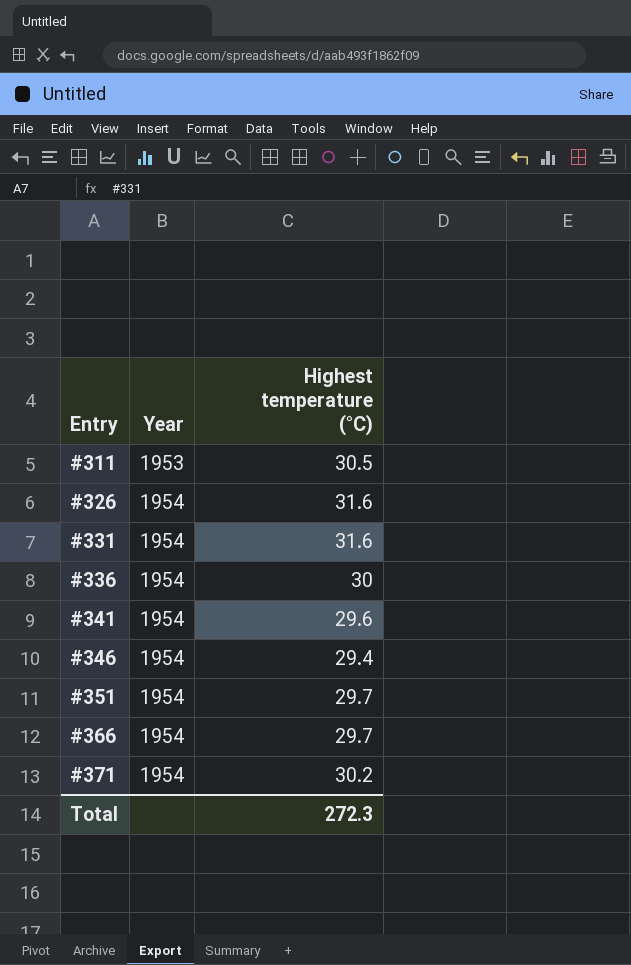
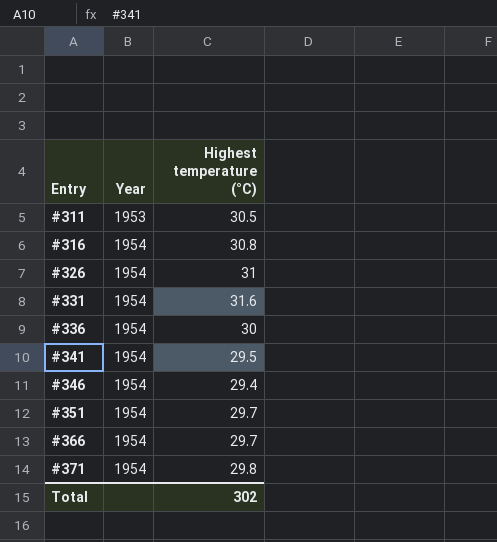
row #316: none -> 1954 | 30.8
#326 | Highest temperature (°C): 31.6 -> 31
#341 | Highest temperature (°C): 29.6 -> 29.5
#371 | Highest temperature (°C): 30.2 -> 29.8
Total | Highest temperature (°C): 272.3 -> 302

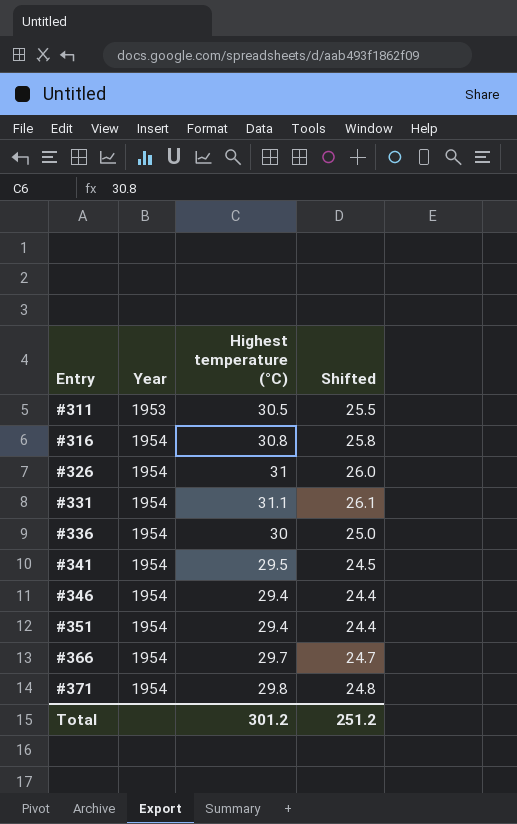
column Shifted | formula: none -> [Highest temperature (°C)] - 5
#331 | Highest temperature (°C): 31.6 -> 31.1
#351 | Highest temperature (°C): 29.7 -> 29.4
Total | Highest temperature (°C): 302 -> 301.2

